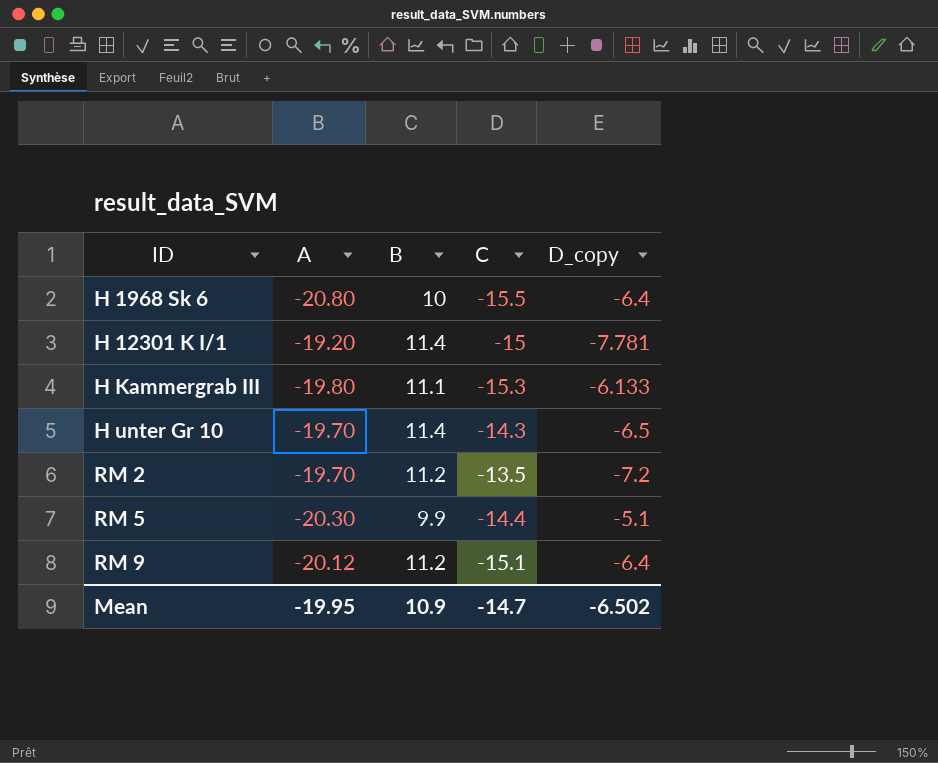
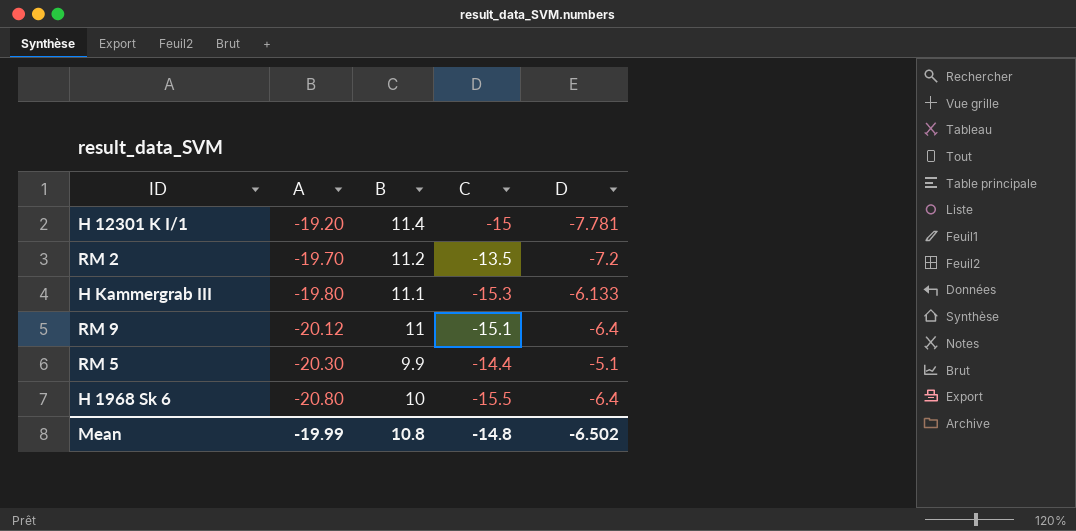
row order: ID ascending -> A descending
column name: D_copy -> D
row H unter Gr 10: -19.70 | 11.4 | -14.3 | -6.5 -> none
RM 9 | B: 11.2 -> 11
Mean | A: -19.95 -> -19.99
Mean | B: 10.9 -> 10.8
Mean | C: -14.7 -> -14.8

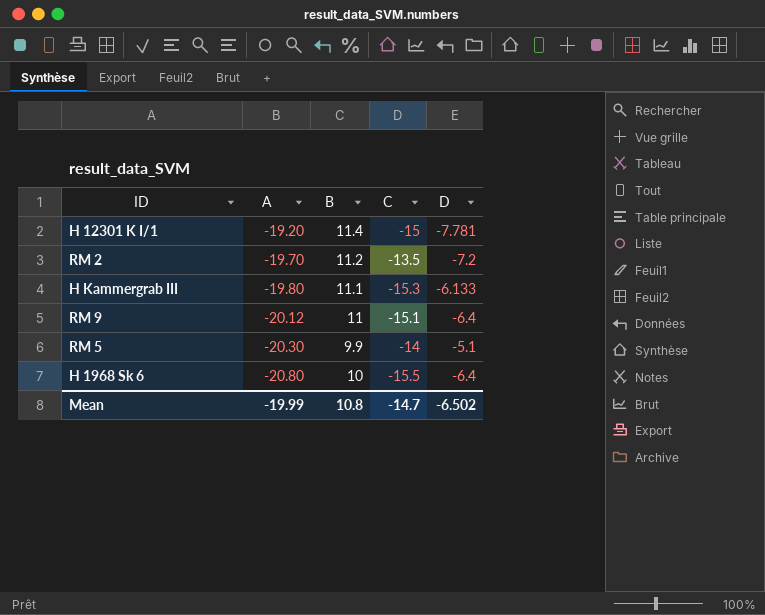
RM 5 | C: -14.4 -> -14
Mean | C: -14.8 -> -14.7

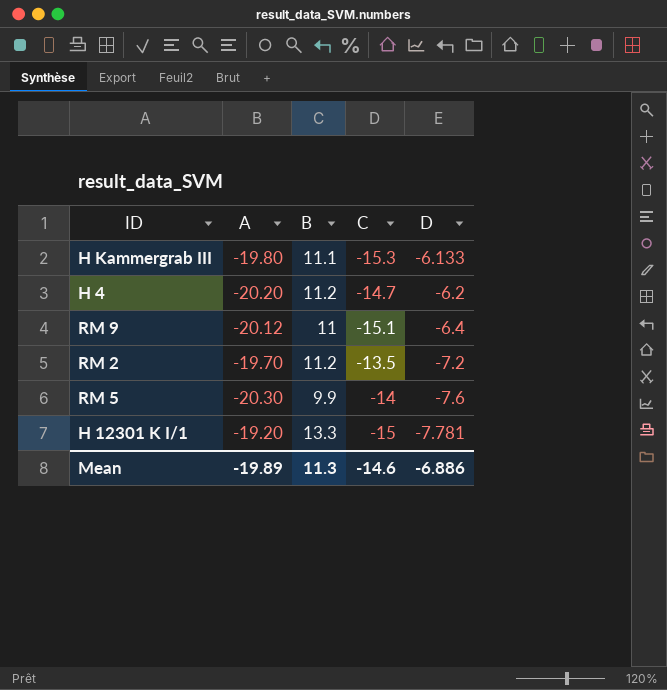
row order: A descending -> D descending
row H 1968 Sk 6: -20.80 | 10 | -15.5 | -6.4 -> none
row H 4: none -> -20.20 | 11.2 | -14.7 | -6.2
RM 5 | D: -5.1 -> -7.6
H 12301 K I/1 | B: 11.4 -> 13.3
Mean | A: -19.99 -> -19.89
Mean | B: 10.8 -> 11.3
Mean | C: -14.7 -> -14.6
Mean | D: -6.502 -> -6.886

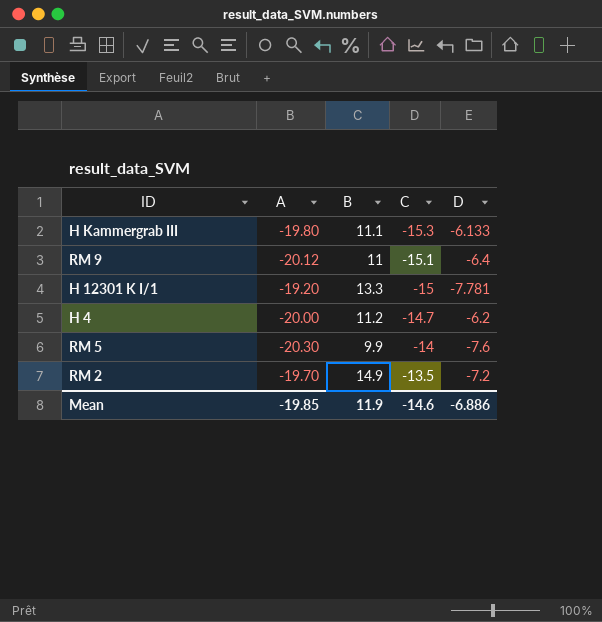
row order: D descending -> C ascending
H 4 | A: -20.20 -> -20.00
RM 2 | B: 11.2 -> 14.9
Mean | A: -19.89 -> -19.85
Mean | B: 11.3 -> 11.9

